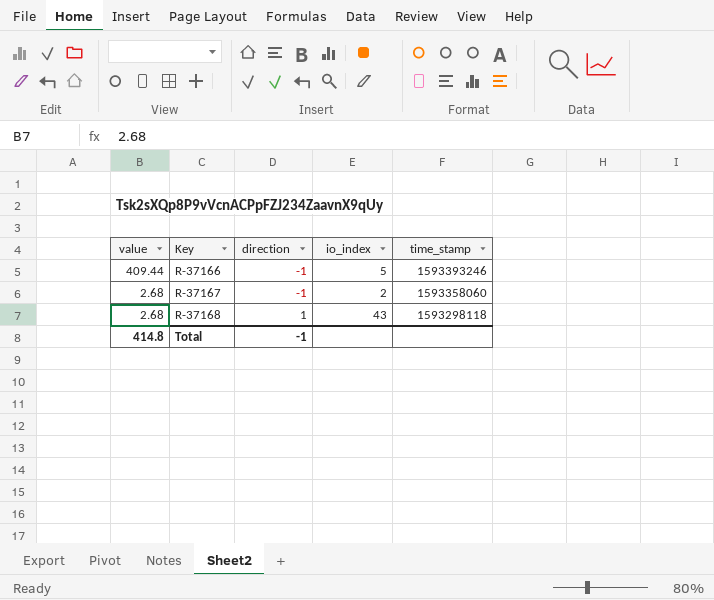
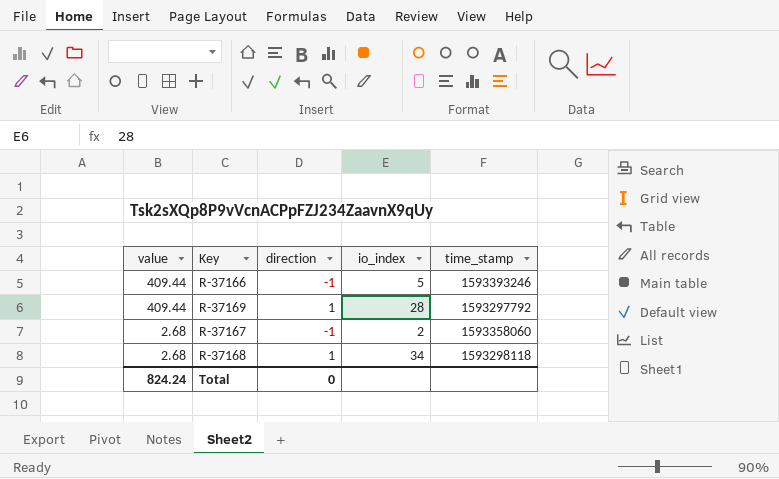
row R-37169: none -> 409.44 | 1 | 28 | 1593297792
R-37168 | io_index: 43 -> 34
Total | value: 414.8 -> 824.24
Total | direction: -1 -> 0

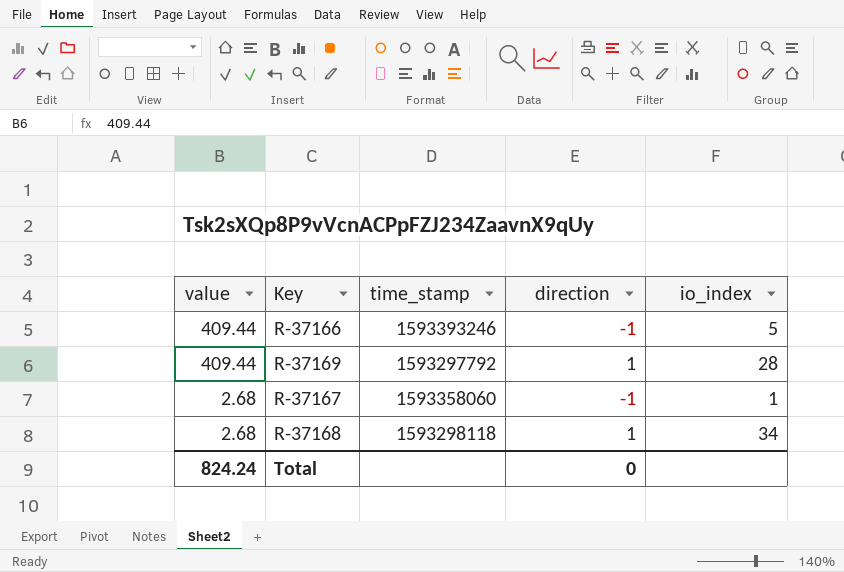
column time_stamp | position: 5 -> 3
R-37167 | io_index: 2 -> 1

